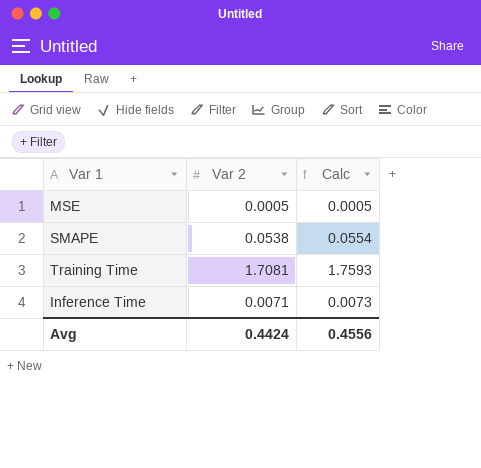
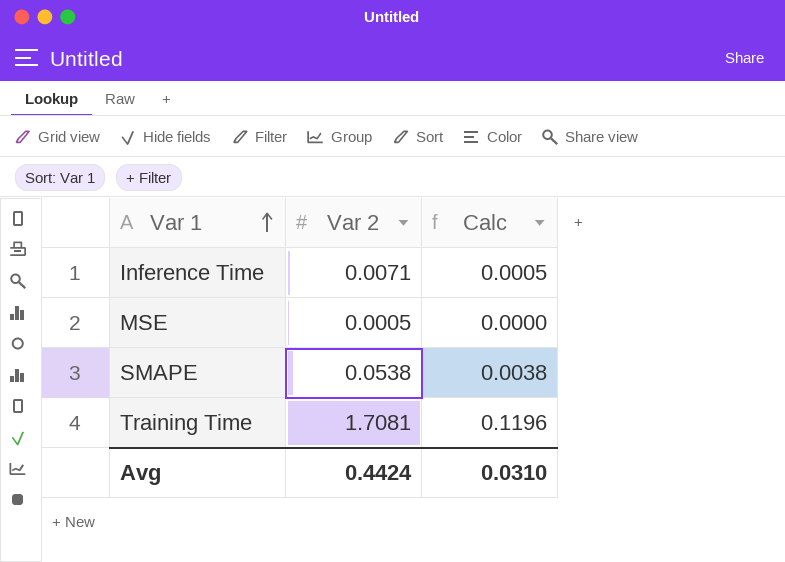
row order: none -> Var 1 ascending
column Calc | formula: [Var 2] * 1.03 -> [Var 2] * 0.07
Avg | Calc: 0.4556 -> 0.0310

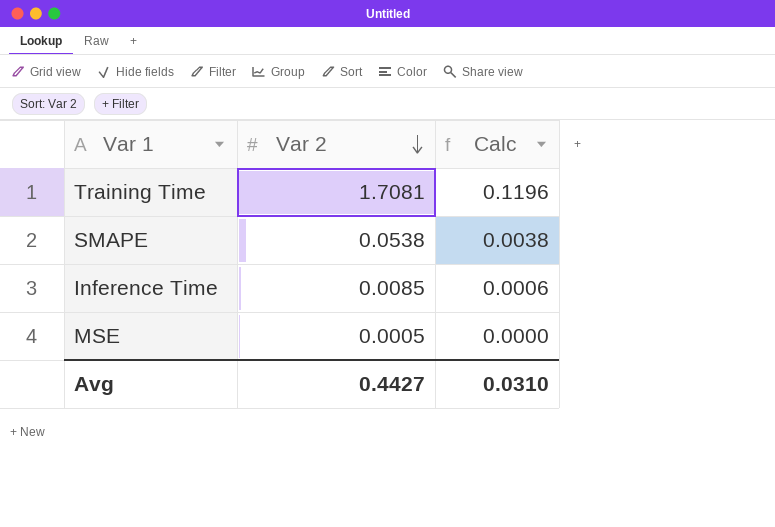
row order: Var 1 ascending -> Var 2 descending
Inference Time | Var 2: 0.0071 -> 0.0085
Inference Time | Calc: 0.0005 -> 0.0006
Avg | Var 2: 0.4424 -> 0.4427

